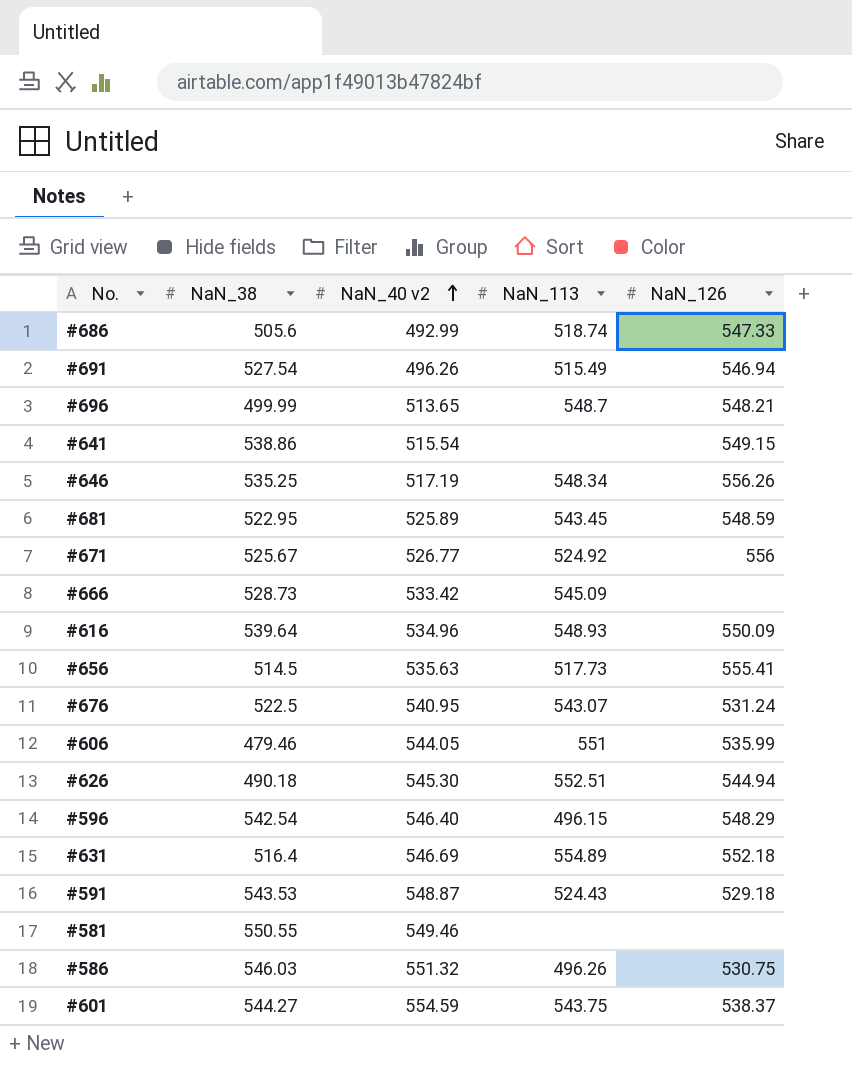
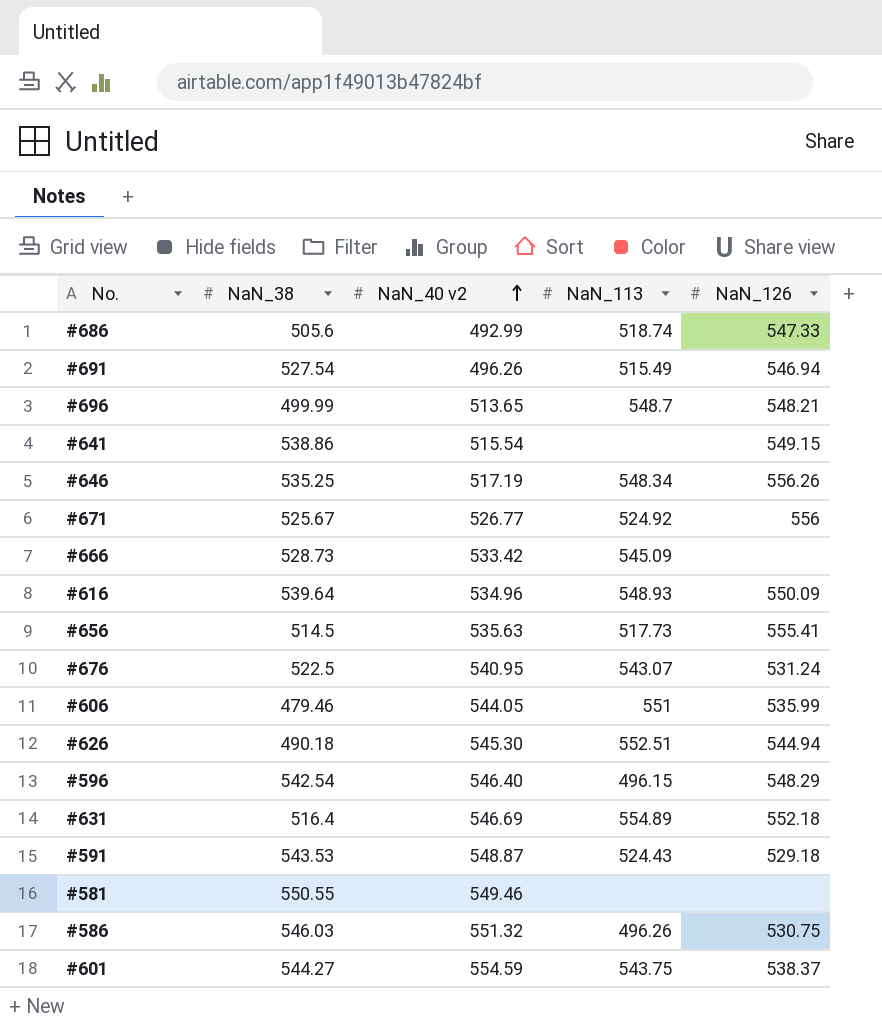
row #681: 522.95 | 525.89 | 543.45 | 548.59 -> none

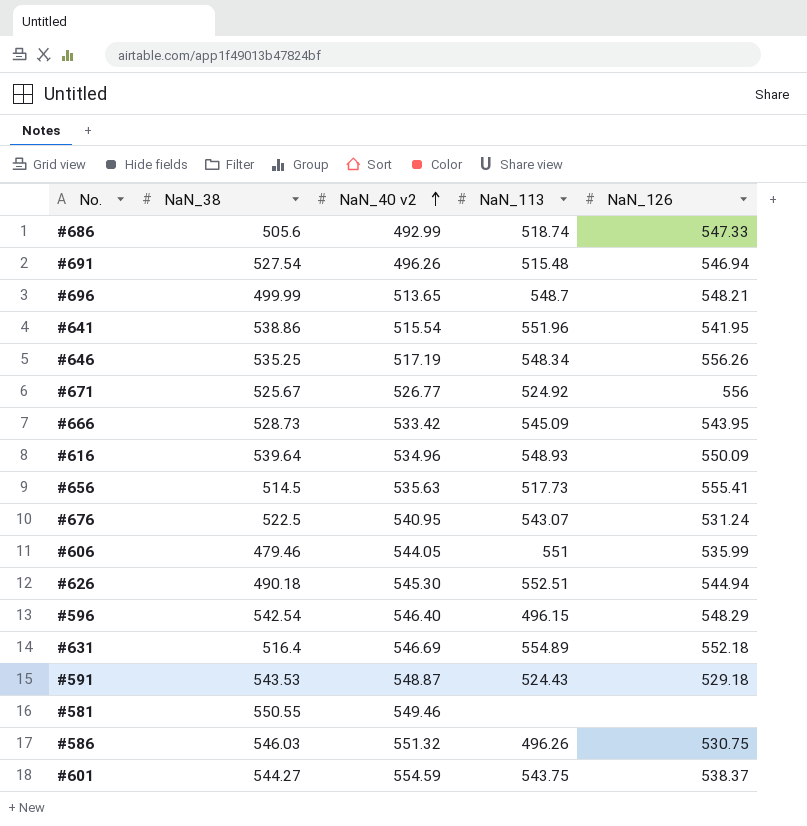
#691 | NaN_113: 515.49 -> 515.48
#641 | NaN_113: none -> 551.96
#641 | NaN_126: 549.15 -> 541.95
#666 | NaN_126: none -> 543.95

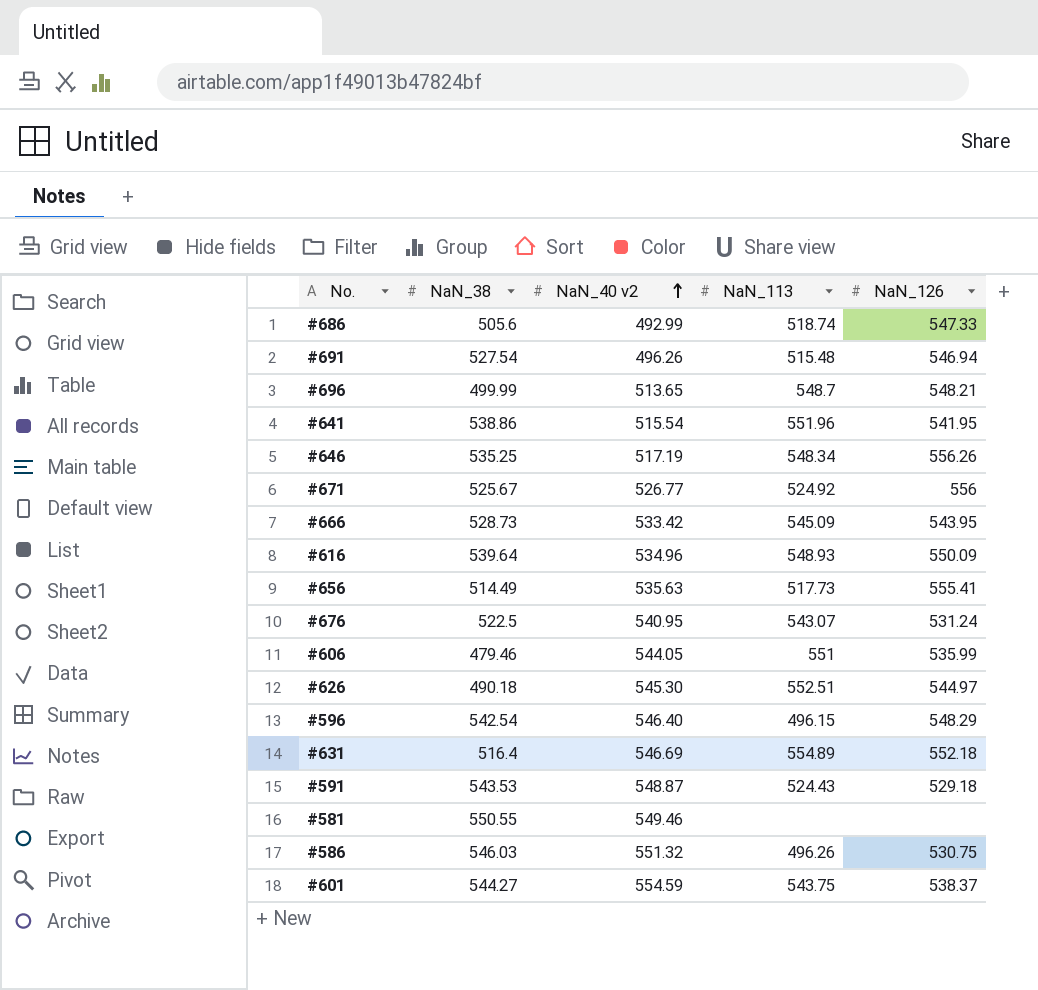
#656 | NaN_38: 514.5 -> 514.49
#626 | NaN_126: 544.94 -> 544.97

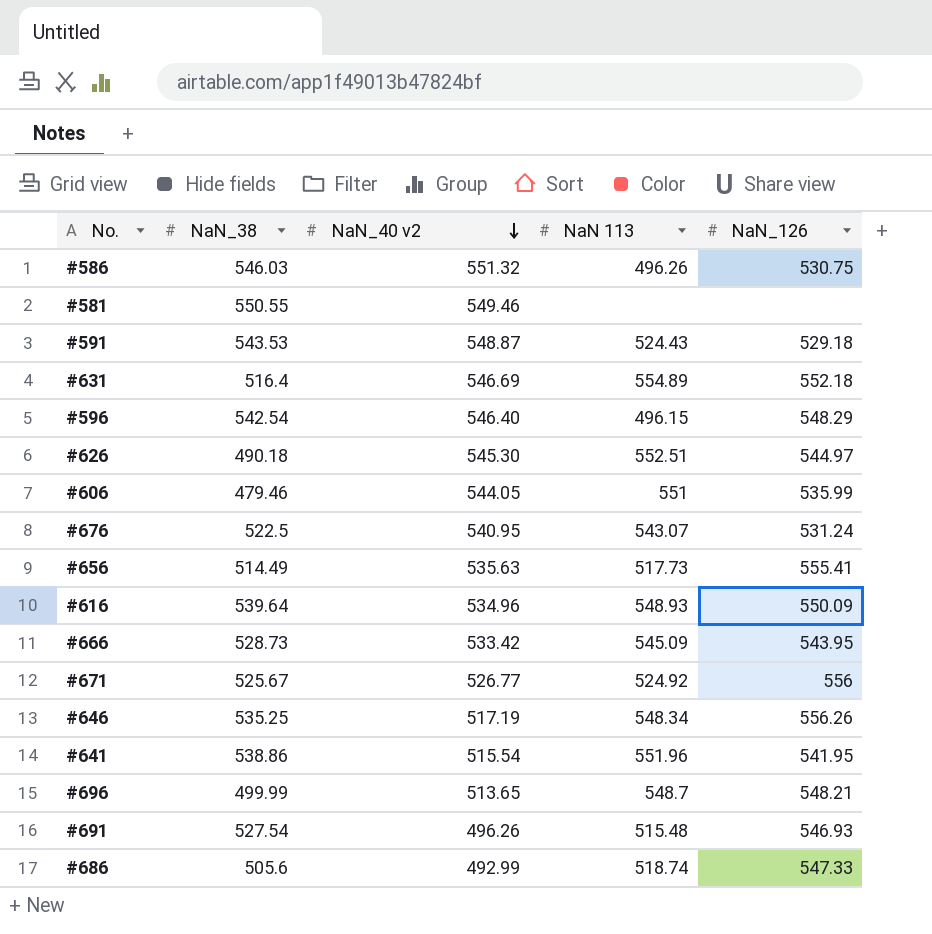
row order: NaN_40 v2 ascending -> NaN_40 v2 descending
column name: NaN_113 -> NaN 113
row #601: 544.27 | 554.59 | 543.75 | 538.37 -> none
#691 | NaN_126: 546.94 -> 546.93

